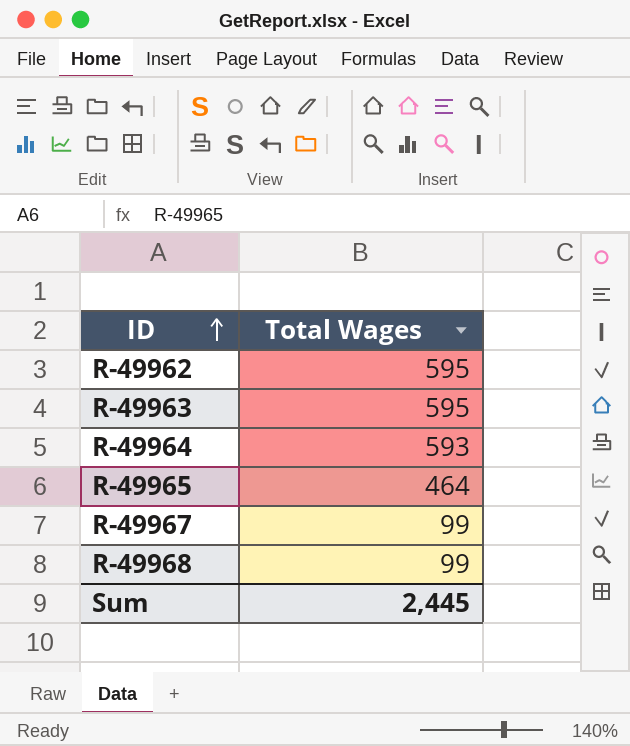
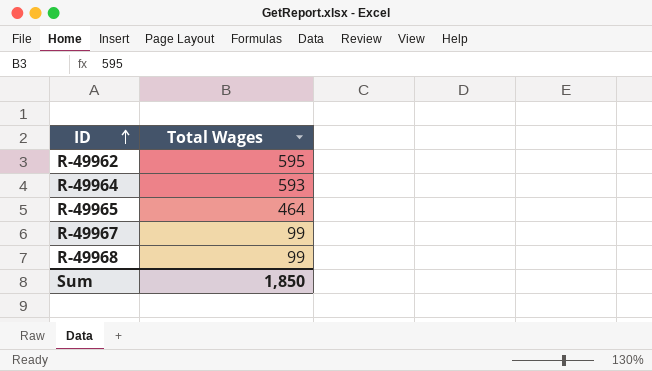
row R-49963: 595 -> none
Sum | Total Wages: 2,445 -> 1,850

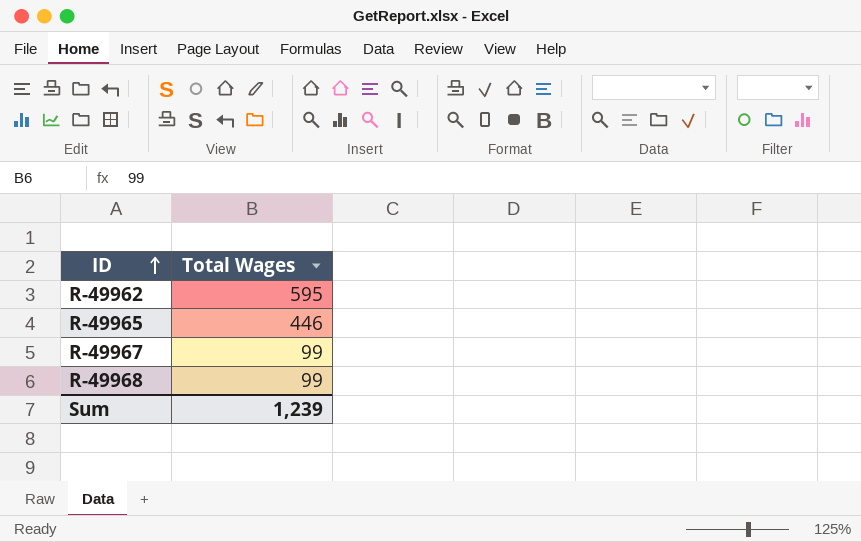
row R-49964: 593 -> none
R-49965 | Total Wages: 464 -> 446
Sum | Total Wages: 1,850 -> 1,239

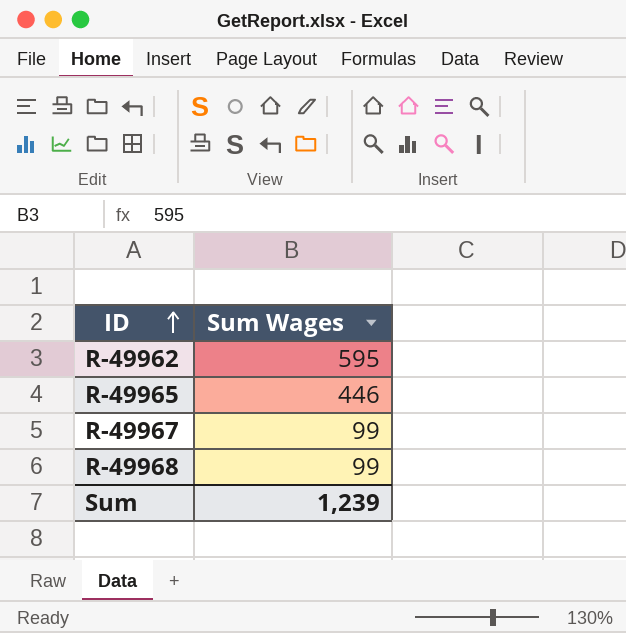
column name: Total Wages -> Sum Wages

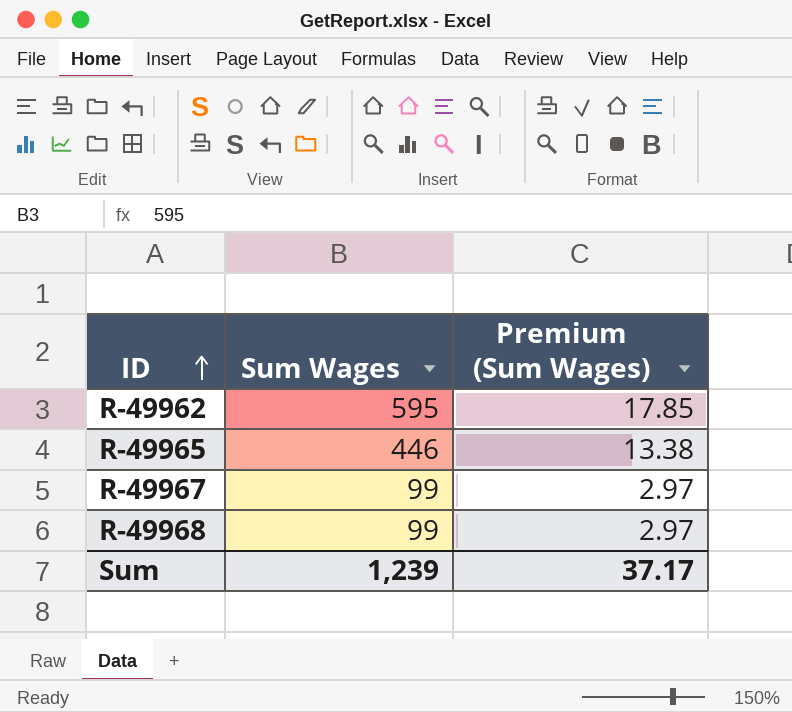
column Premium (Sum Wages) | formula: none -> [Sum Wages] * 0.03

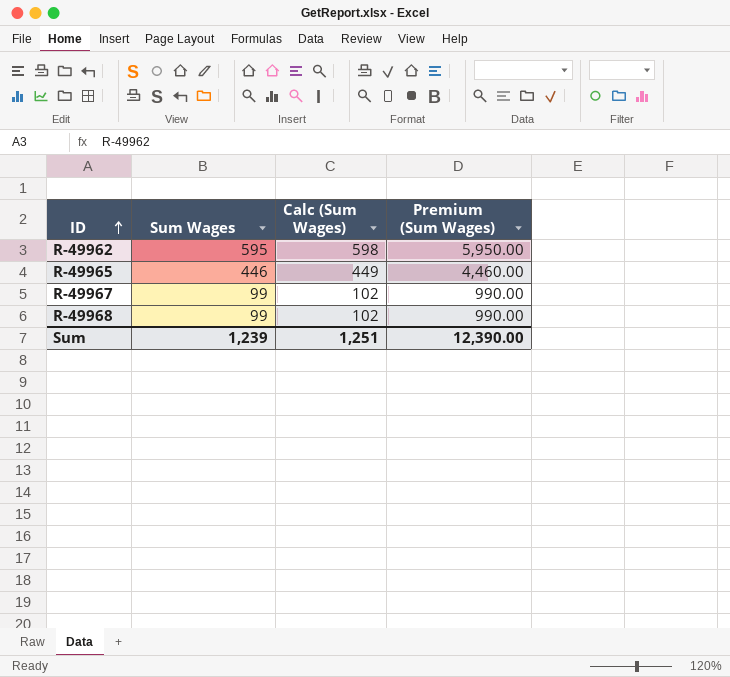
column Calc (Sum Wages) | formula: none -> [Sum Wages] + 3
column Premium (Sum Wages) | formula: [Sum Wages] * 0.03 -> [Sum Wages] * 10
Sum | Premium (Sum Wages): 37.17 -> 12,390.00

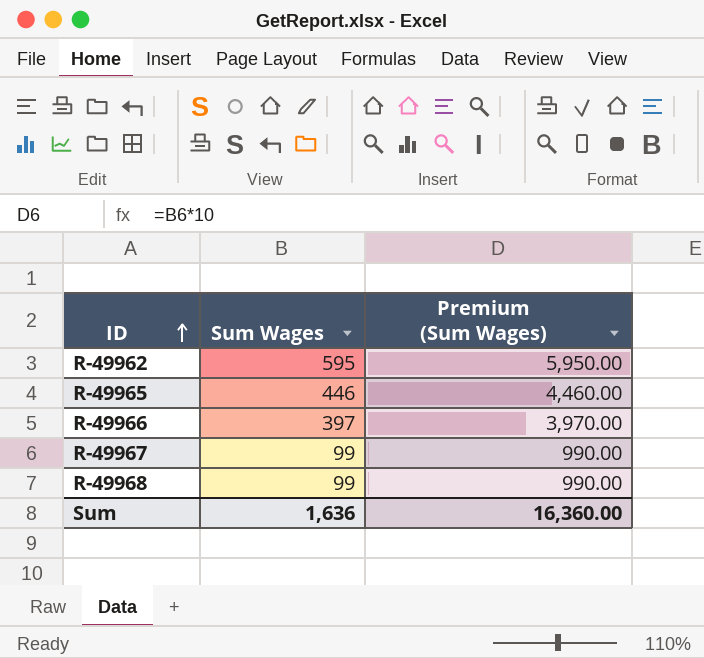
column Calc (Sum Wages) | formula: [Sum Wages] + 3 -> none
row R-49966: none -> 397 | 3,970.00
Sum | Sum Wages: 1,239 -> 1,636
Sum | Premium (Sum Wages): 12,390.00 -> 16,360.00

